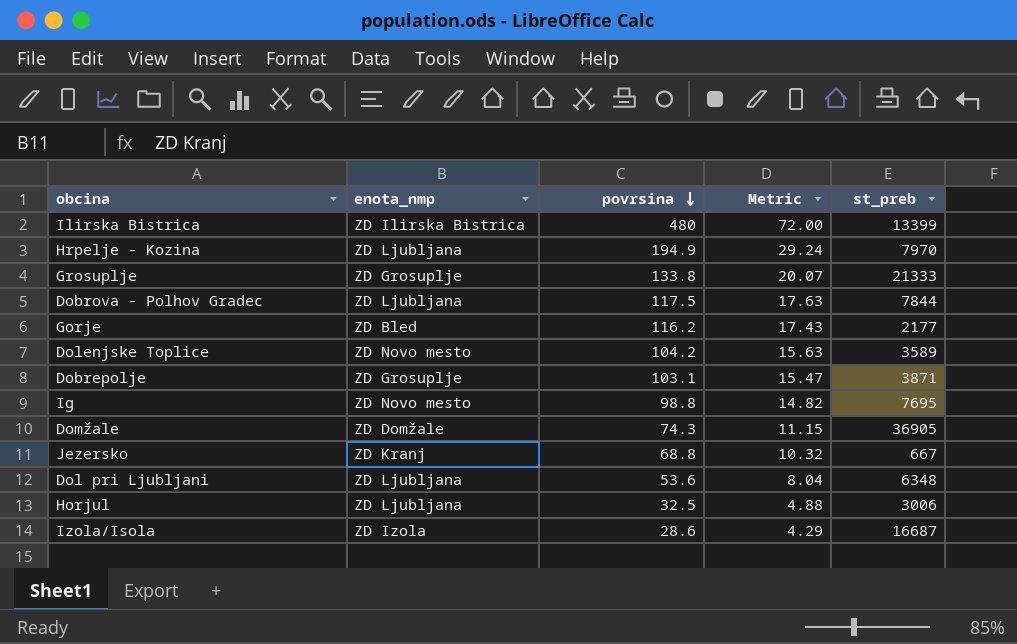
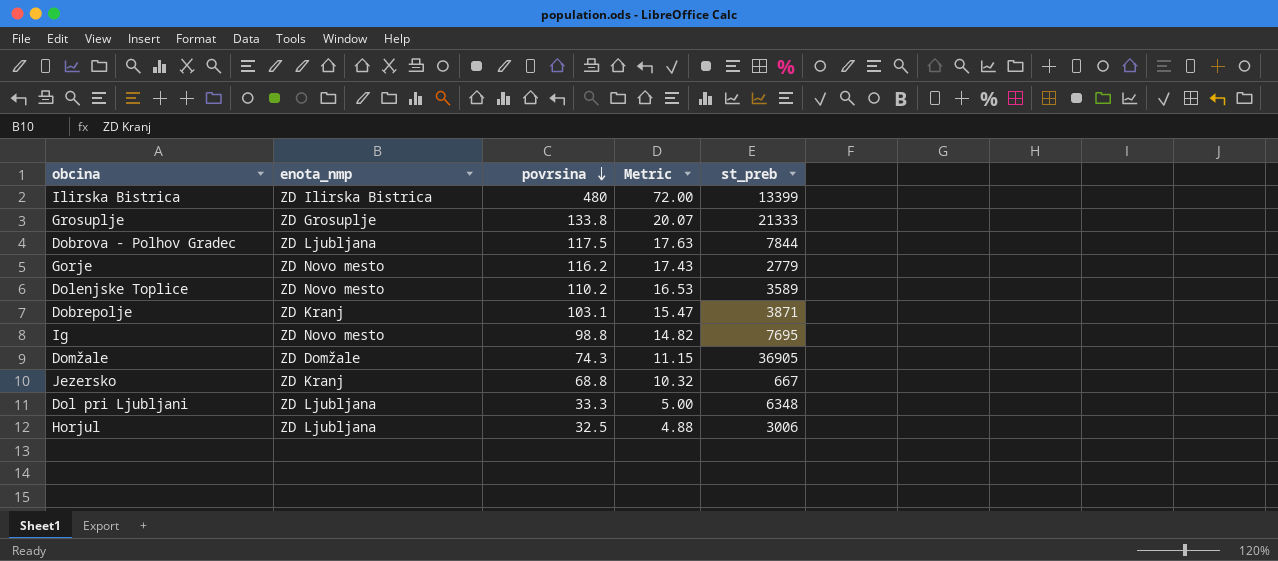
row Hrpelje - Kozina: ZD Ljubljana | 194.9 | 29.24 | 7970 -> none
row Izola/Isola: ZD Izola | 28.6 | 4.29 | 16687 -> none
Gorje | enota_nmp: ZD Bled -> ZD Novo mesto
Gorje | st_preb: 2177 -> 2779
Dolenjske Toplice | povrsina: 104.2 -> 110.2
Dolenjske Toplice | Metric: 15.63 -> 16.53
Dobrepolje | enota_nmp: ZD Grosuplje -> ZD Kranj
Dol pri Ljubljani | povrsina: 53.6 -> 33.3
Dol pri Ljubljani | Metric: 8.04 -> 5.00

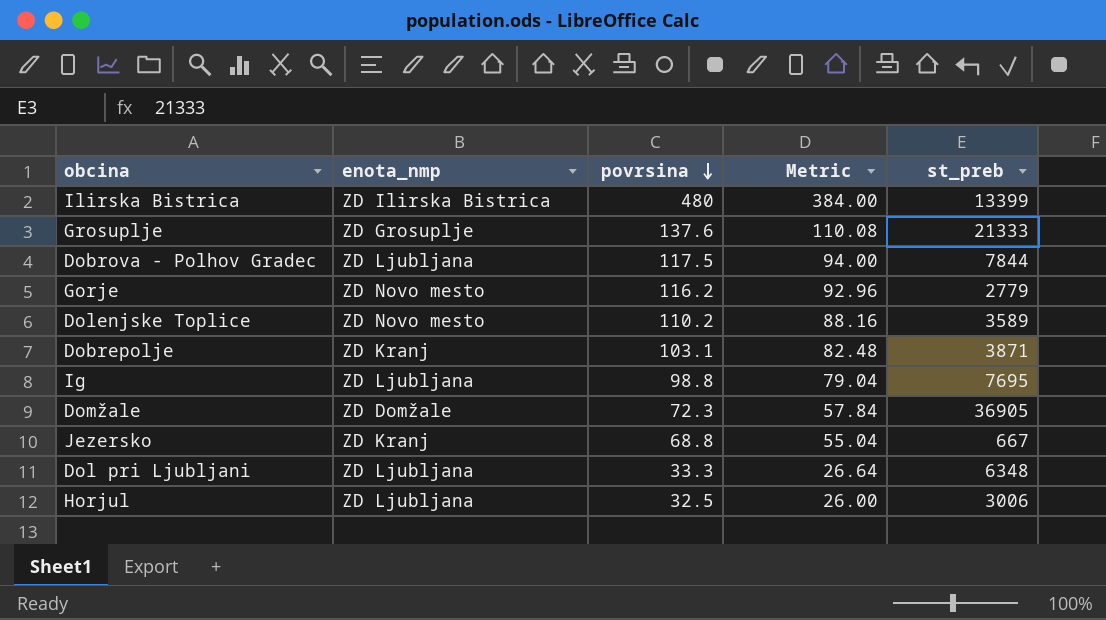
column Metric | formula: [povrsina] * 0.15 -> [povrsina] * 0.8
Grosuplje | povrsina: 133.8 -> 137.6
Ig | enota_nmp: ZD Novo mesto -> ZD Ljubljana
Domžale | povrsina: 74.3 -> 72.3

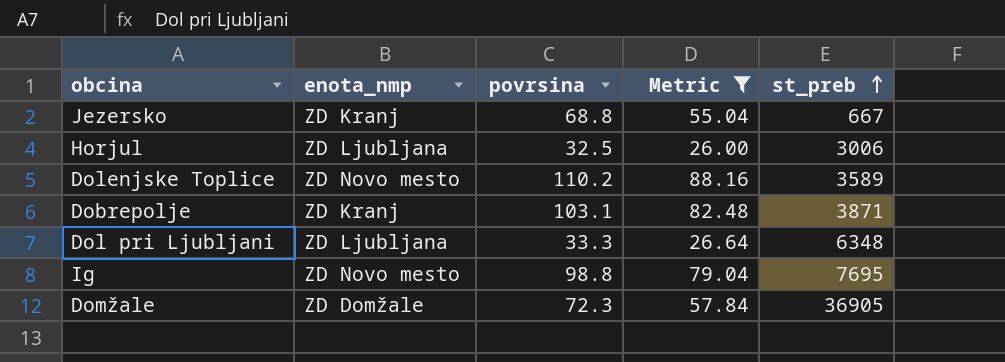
filter: none -> Metric <= 88.16
row order: povrsina descending -> st_preb ascending
Ig | enota_nmp: ZD Ljubljana -> ZD Novo mesto

